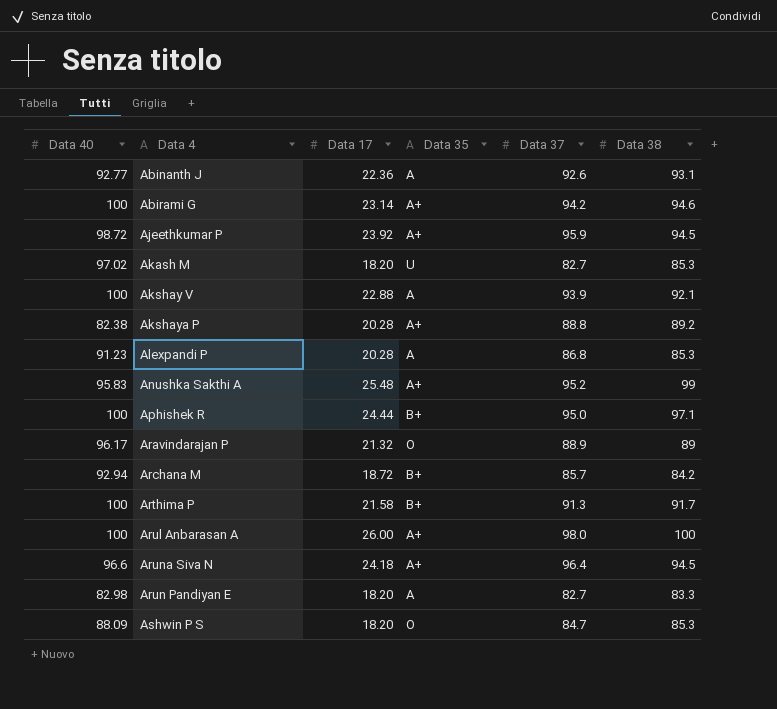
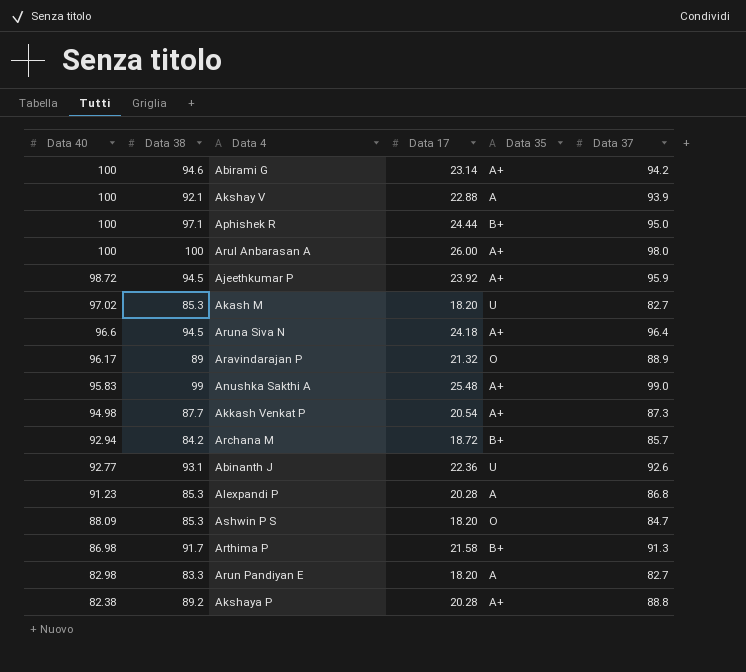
row order: none -> Data 40 descending
column Data 38 | position: 6 -> 2
Anushka Sakthi A | Data 37: 95.2 -> 99.0
row Akkash Venkat P: none -> 94.98 | 87.7 | 20.54 | A+ | 87.3
Abinanth J | Data 35: A -> U
Arthima P | Data 40: 100 -> 86.98

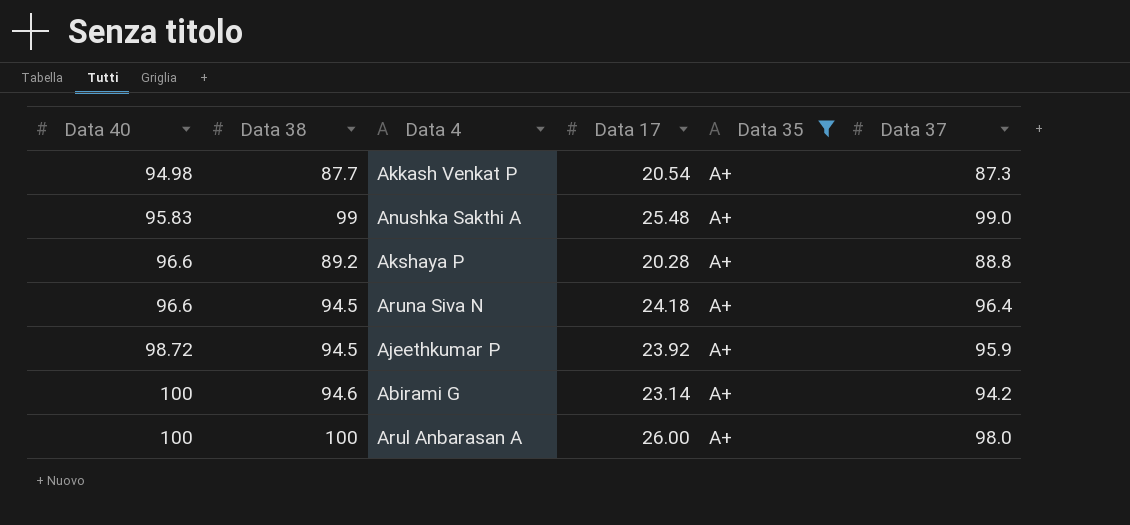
filter: none -> Data 35 = A+
row order: Data 40 descending -> Data 40 ascending
Akshaya P | Data 40: 82.38 -> 96.6

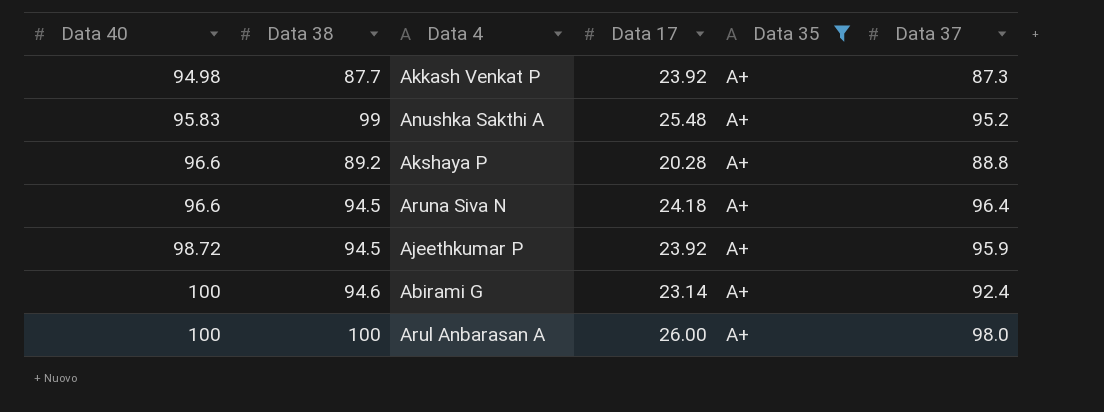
Akkash Venkat P | Data 17: 20.54 -> 23.92
Anushka Sakthi A | Data 37: 99.0 -> 95.2
Abirami G | Data 37: 94.2 -> 92.4

